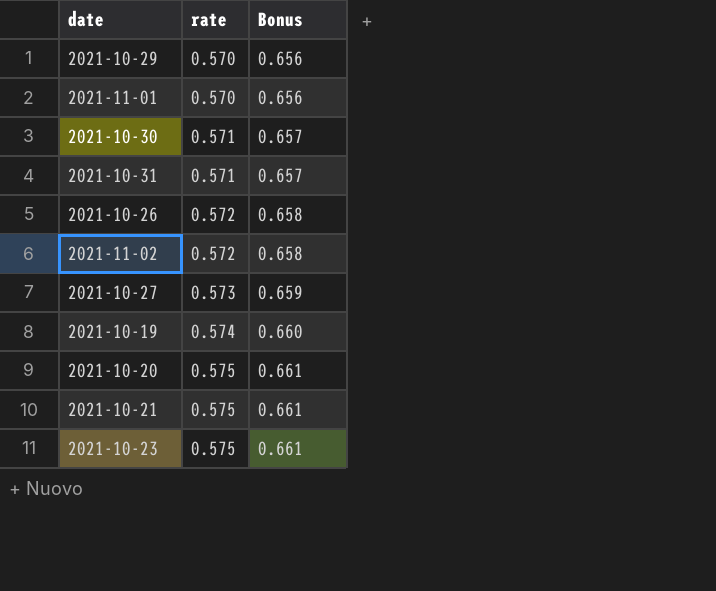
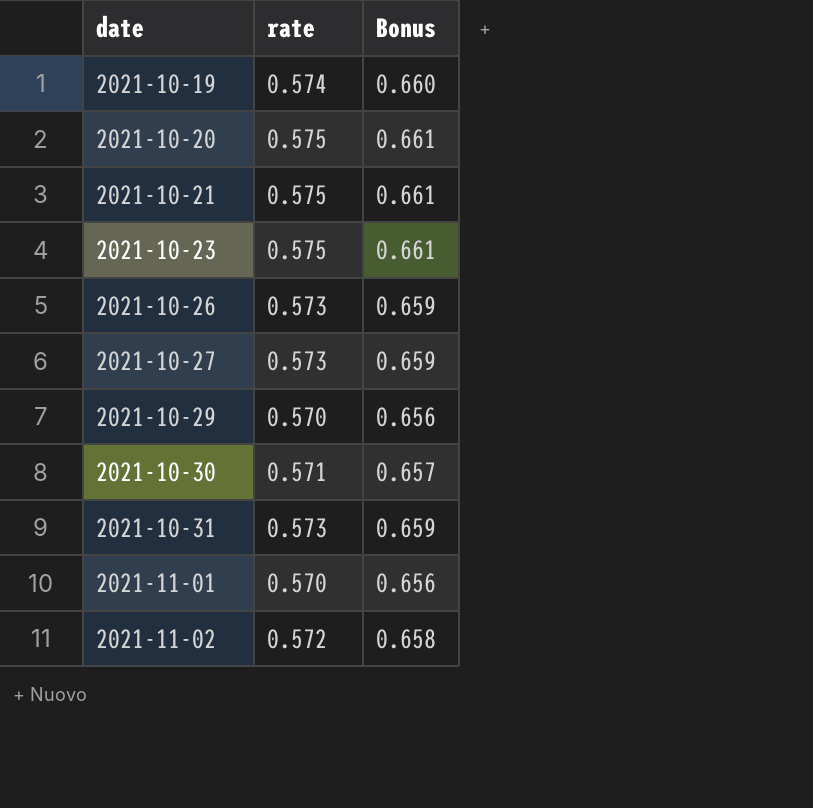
row order: rate ascending -> date ascending
2021-10-26 | rate: 0.572 -> 0.573
2021-10-26 | Bonus: 0.658 -> 0.659
2021-10-31 | rate: 0.571 -> 0.573
2021-10-31 | Bonus: 0.657 -> 0.659

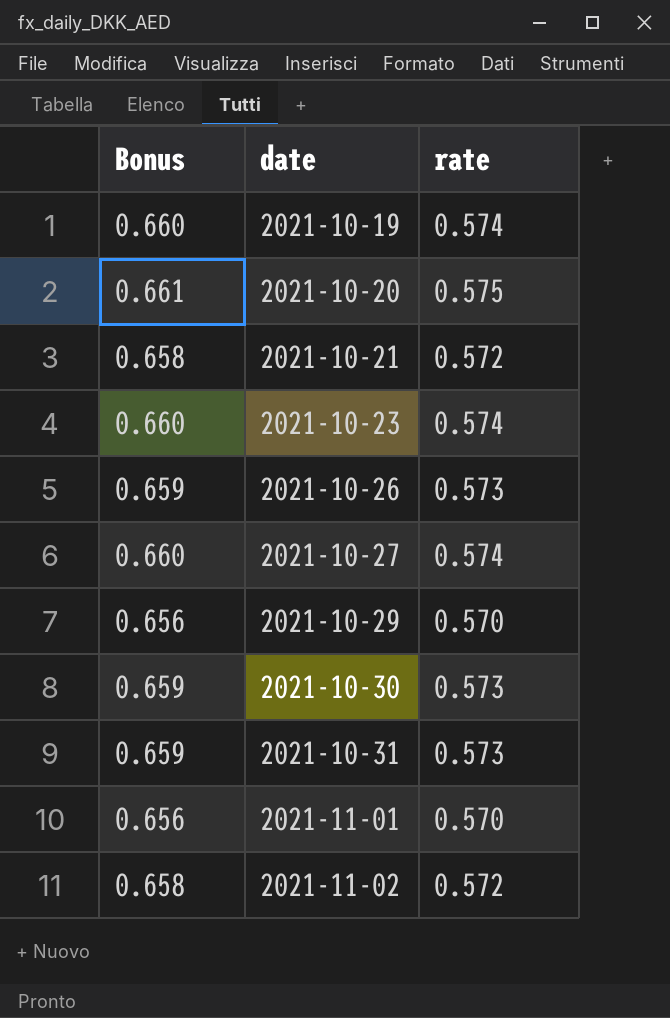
column Bonus | position: 3 -> 1
2021-10-21 | Bonus: 0.661 -> 0.658
2021-10-21 | rate: 0.575 -> 0.572
2021-10-23 | Bonus: 0.661 -> 0.660
2021-10-23 | rate: 0.575 -> 0.574
2021-10-27 | Bonus: 0.659 -> 0.660
2021-10-27 | rate: 0.573 -> 0.574
2021-10-30 | Bonus: 0.657 -> 0.659
2021-10-30 | rate: 0.571 -> 0.573

